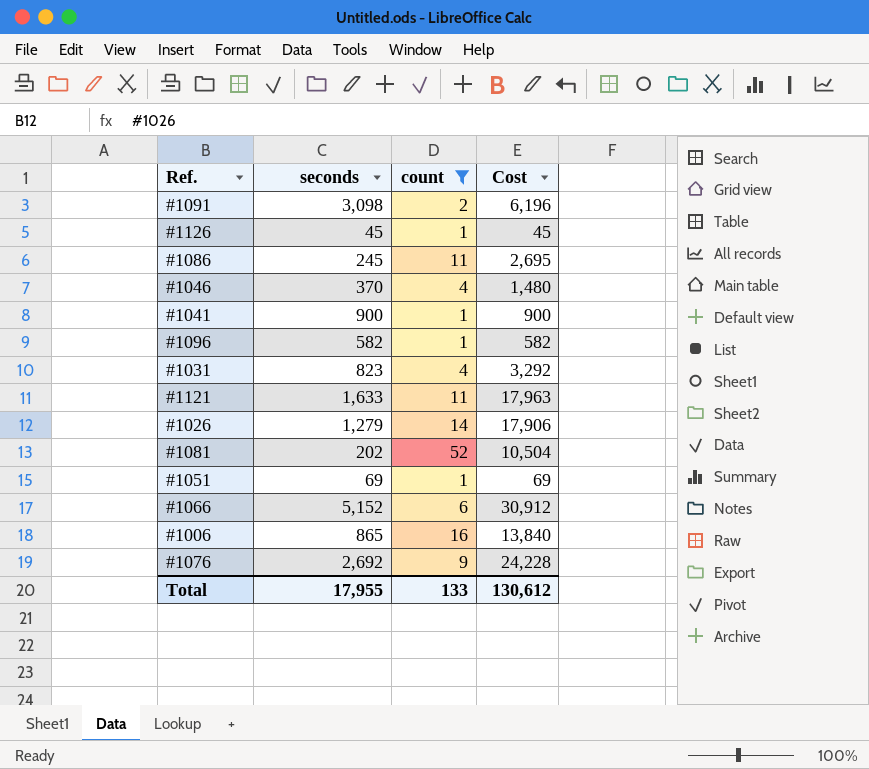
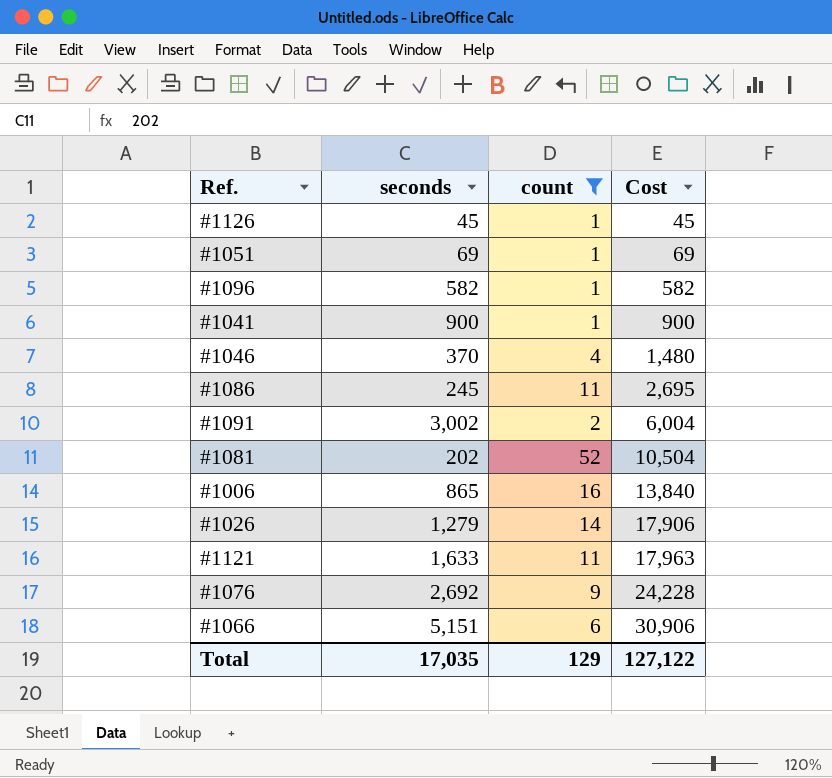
row order: none -> Cost ascending
row #1031: 823 | 4 | 3,292 -> none
#1091 | seconds: 3,098 -> 3,002
#1091 | Cost: 6,196 -> 6,004
#1066 | seconds: 5,152 -> 5,151
#1066 | Cost: 30,912 -> 30,906
Total | seconds: 17,955 -> 17,035
Total | count: 133 -> 129
Total | Cost: 130,612 -> 127,122

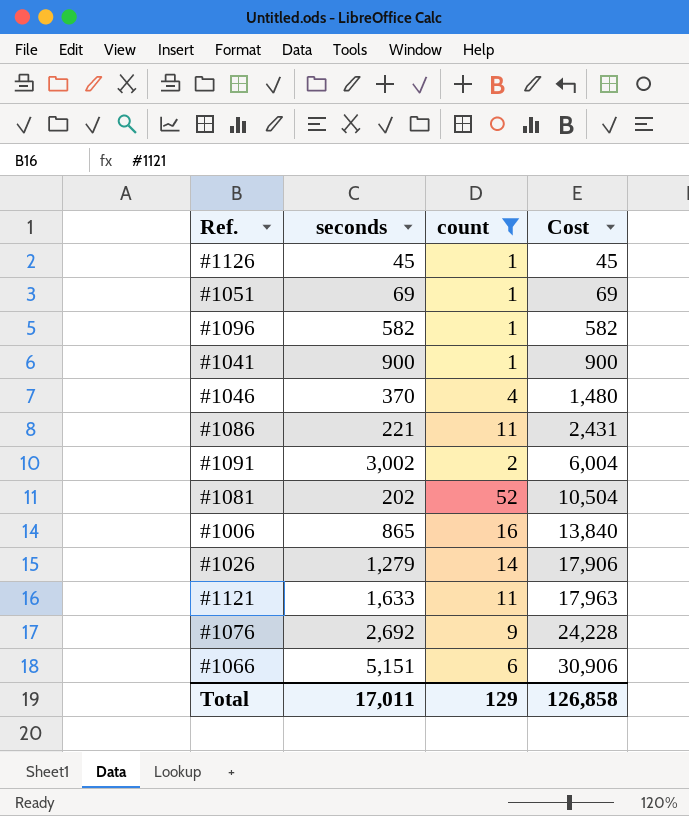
#1086 | seconds: 245 -> 221
#1086 | Cost: 2,695 -> 2,431
Total | seconds: 17,035 -> 17,011
Total | Cost: 127,122 -> 126,858

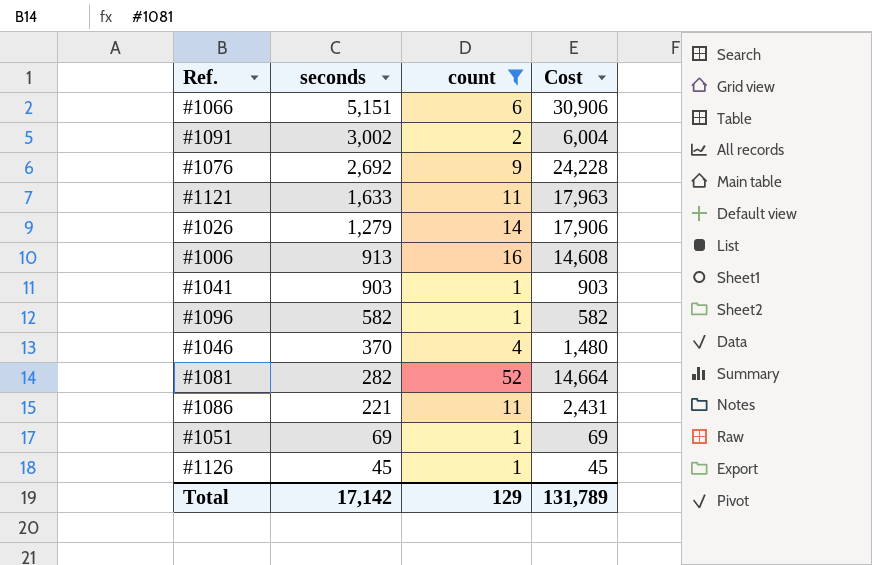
row order: Cost ascending -> seconds descending
#1006 | seconds: 865 -> 913
#1006 | Cost: 13,840 -> 14,608
#1041 | seconds: 900 -> 903
#1041 | Cost: 900 -> 903
#1081 | seconds: 202 -> 282
#1081 | Cost: 10,504 -> 14,664
Total | seconds: 17,011 -> 17,142
Total | Cost: 126,858 -> 131,789

